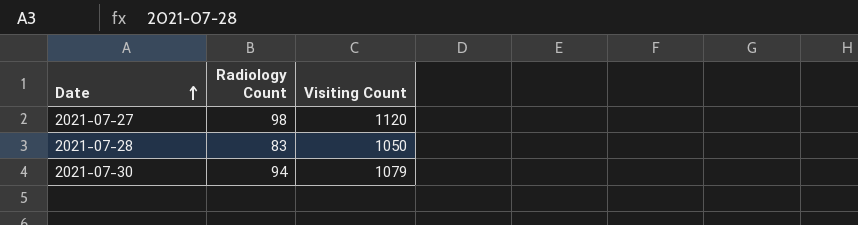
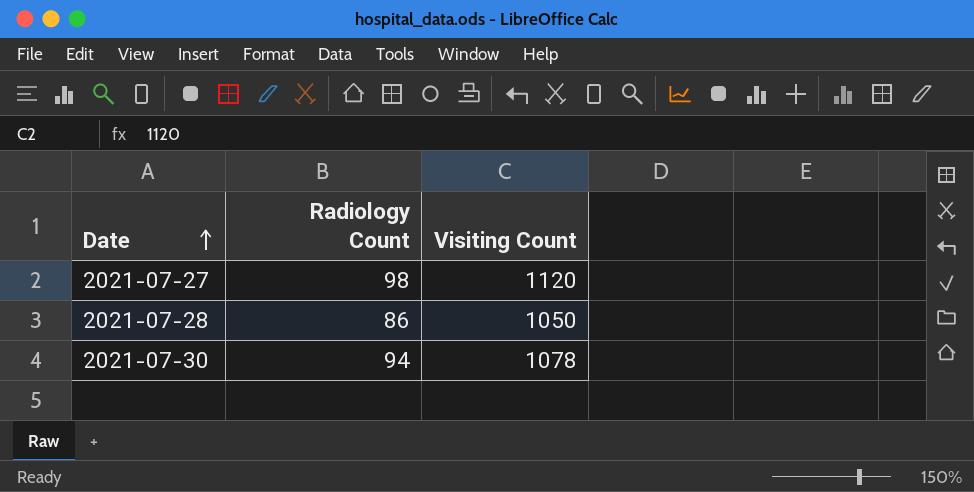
2021-07-28 | Radiology Count: 83 -> 86
2021-07-30 | Visiting Count: 1079 -> 1078

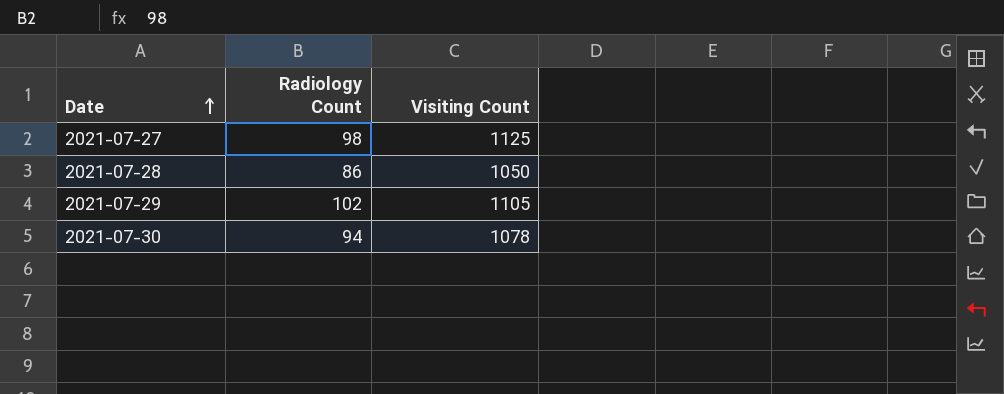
2021-07-27 | Visiting Count: 1120 -> 1125
row 2021-07-29: none -> 102 | 1105

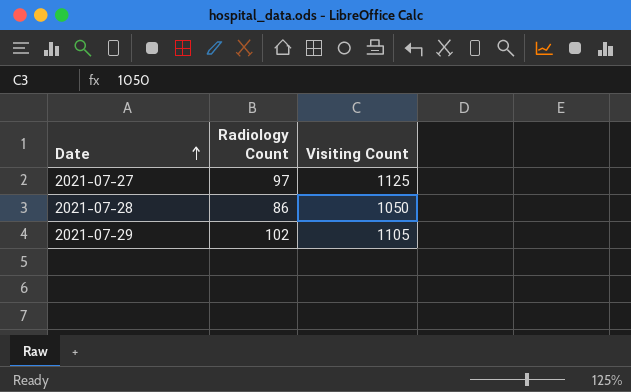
row 2021-07-30: 94 | 1078 -> none
2021-07-27 | Radiology Count: 98 -> 97

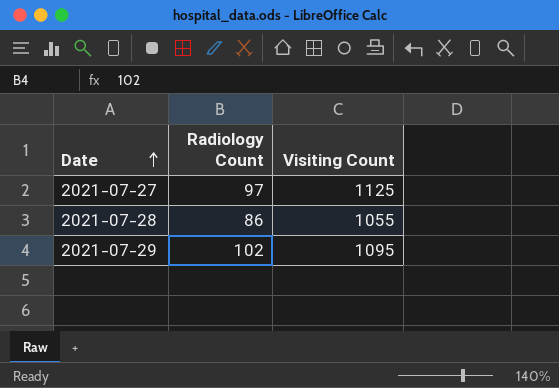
2021-07-28 | Visiting Count: 1050 -> 1055
2021-07-29 | Visiting Count: 1105 -> 1095

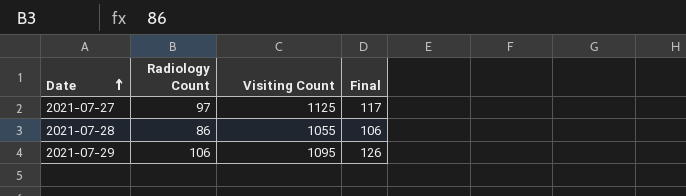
column Final | formula: none -> [Radiology Count] + 20
2021-07-29 | Radiology Count: 102 -> 106

